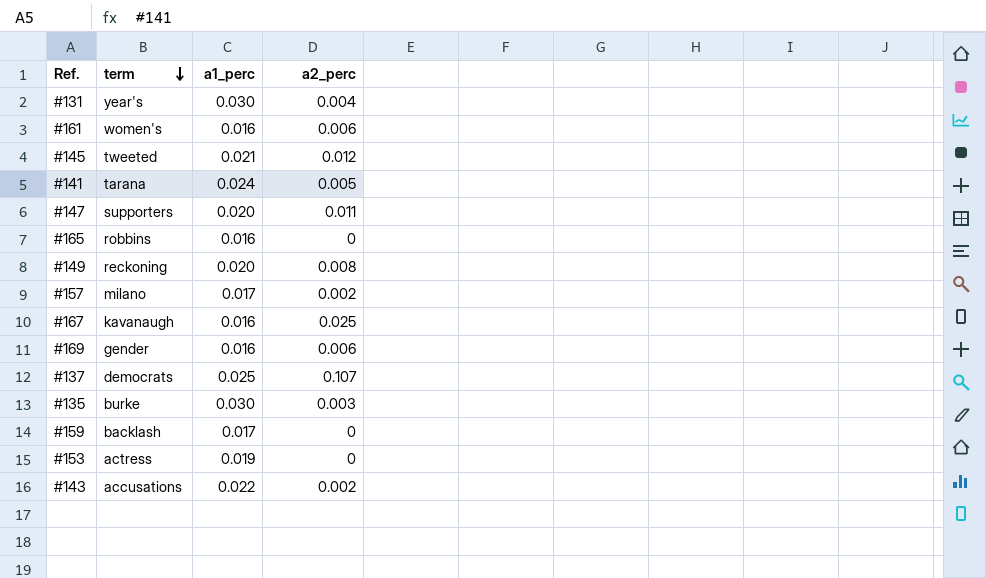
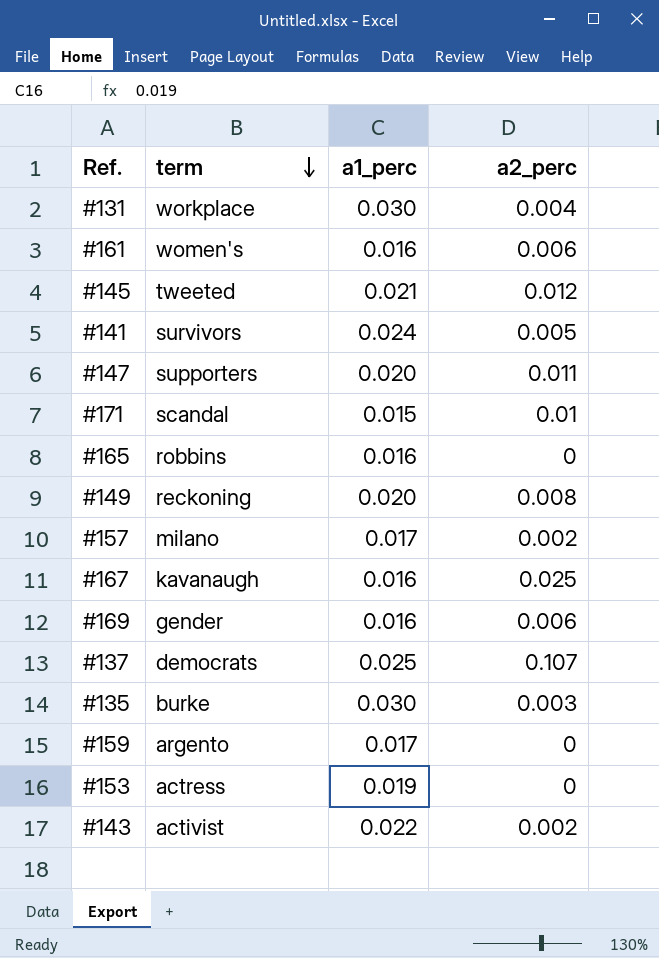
#131 | term: year's -> workplace
#141 | term: tarana -> survivors
row #171: none -> scandal | 0.015 | 0.01
#159 | term: backlash -> argento
#143 | term: accusations -> activist

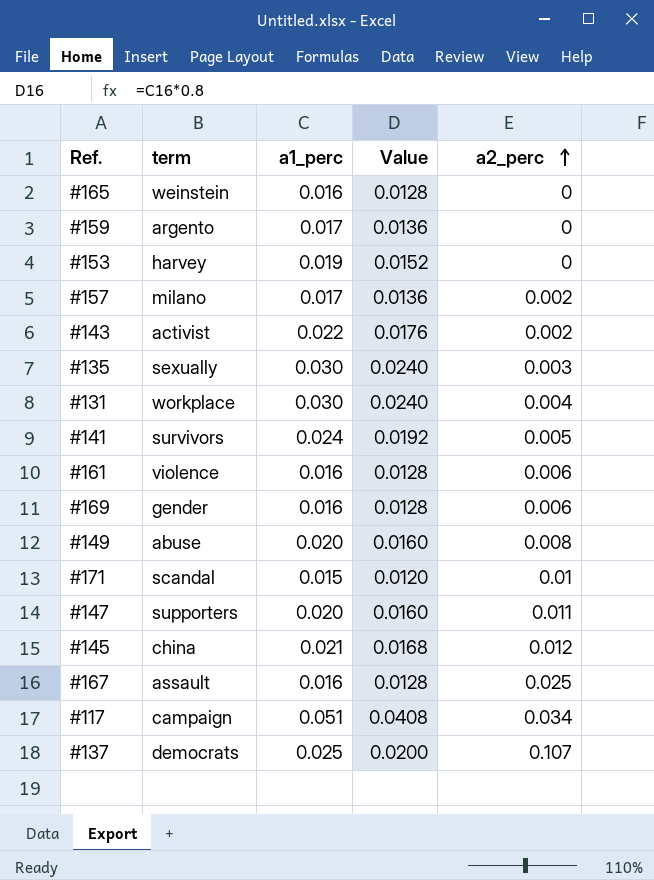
row order: term descending -> a2_perc ascending
column Value | formula: none -> [a1_perc] * 0.8
#165 | term: robbins -> weinstein
#153 | term: actress -> harvey
#135 | term: burke -> sexually
#161 | term: women's -> violence
#149 | term: reckoning -> abuse
#145 | term: tweeted -> china
#167 | term: kavanaugh -> assault
row #117: none -> campaign | 0.051 | 0.0408 | 0.034

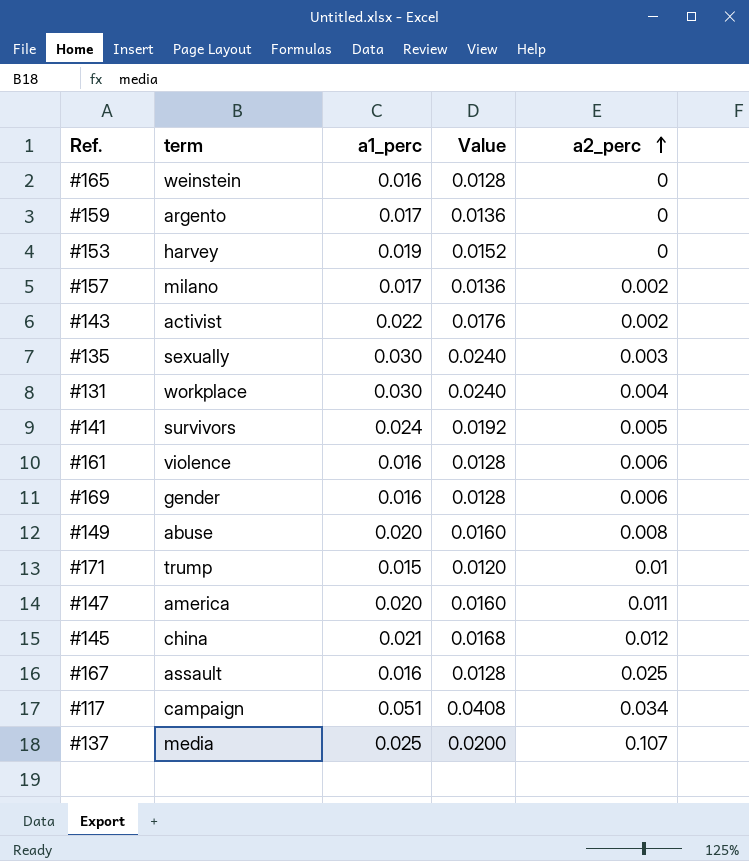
#171 | term: scandal -> trump
#147 | term: supporters -> america
#137 | term: democrats -> media

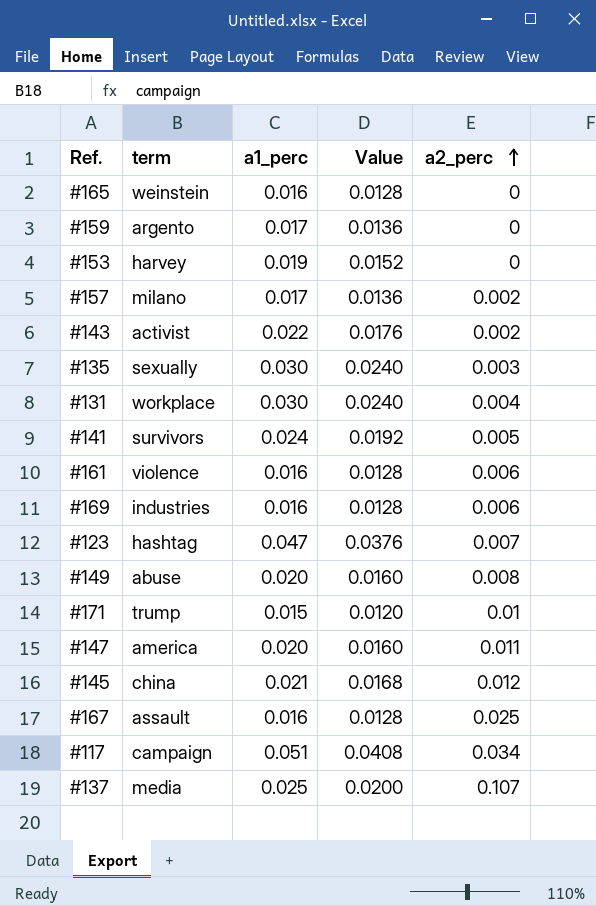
#169 | term: gender -> industries
row #123: none -> hashtag | 0.047 | 0.0376 | 0.007

